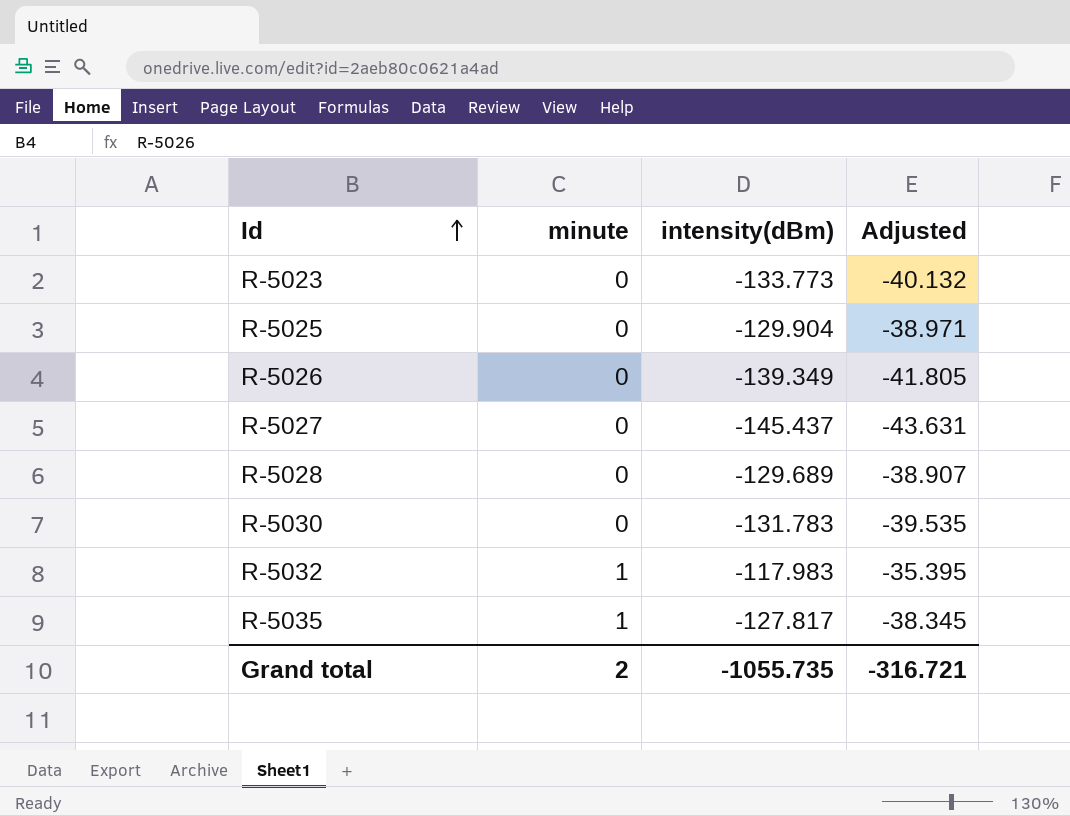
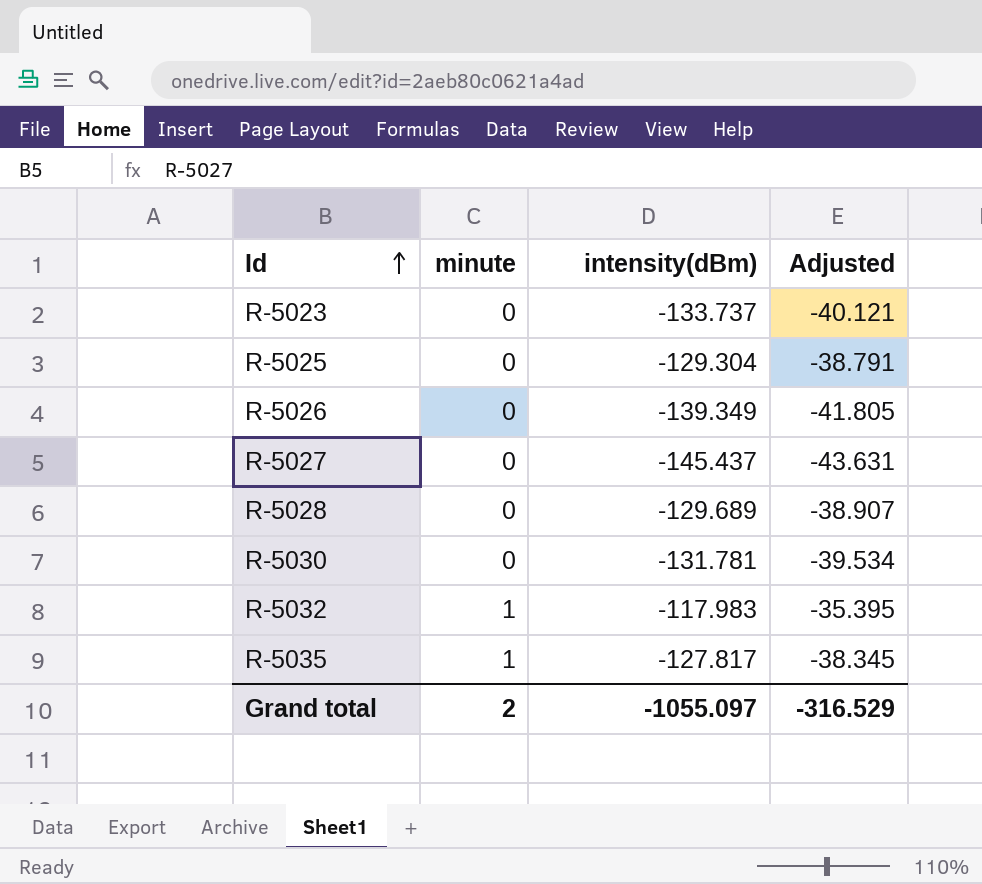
R-5023 | intensity(dBm): -133.773 -> -133.737
R-5023 | Adjusted: -40.132 -> -40.121
R-5025 | intensity(dBm): -129.904 -> -129.304
R-5025 | Adjusted: -38.971 -> -38.791
R-5030 | intensity(dBm): -131.783 -> -131.781
R-5030 | Adjusted: -39.535 -> -39.534
Grand total | intensity(dBm): -1055.735 -> -1055.097
Grand total | Adjusted: -316.721 -> -316.529

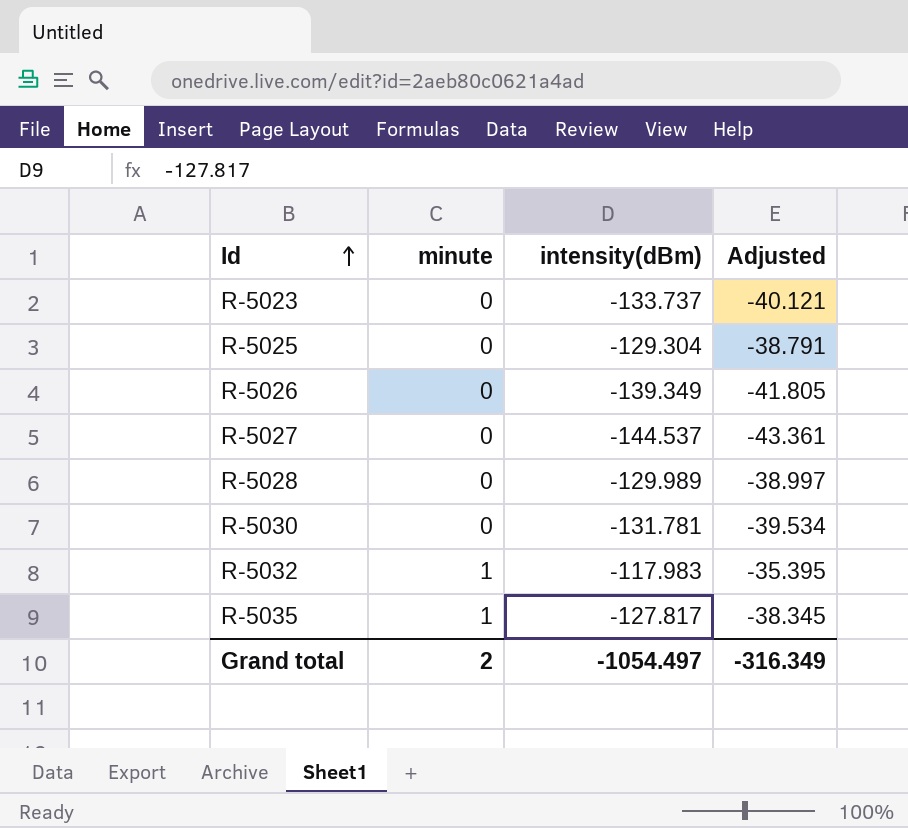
R-5027 | intensity(dBm): -145.437 -> -144.537
R-5027 | Adjusted: -43.631 -> -43.361
R-5028 | intensity(dBm): -129.689 -> -129.989
R-5028 | Adjusted: -38.907 -> -38.997
Grand total | intensity(dBm): -1055.097 -> -1054.497
Grand total | Adjusted: -316.529 -> -316.349

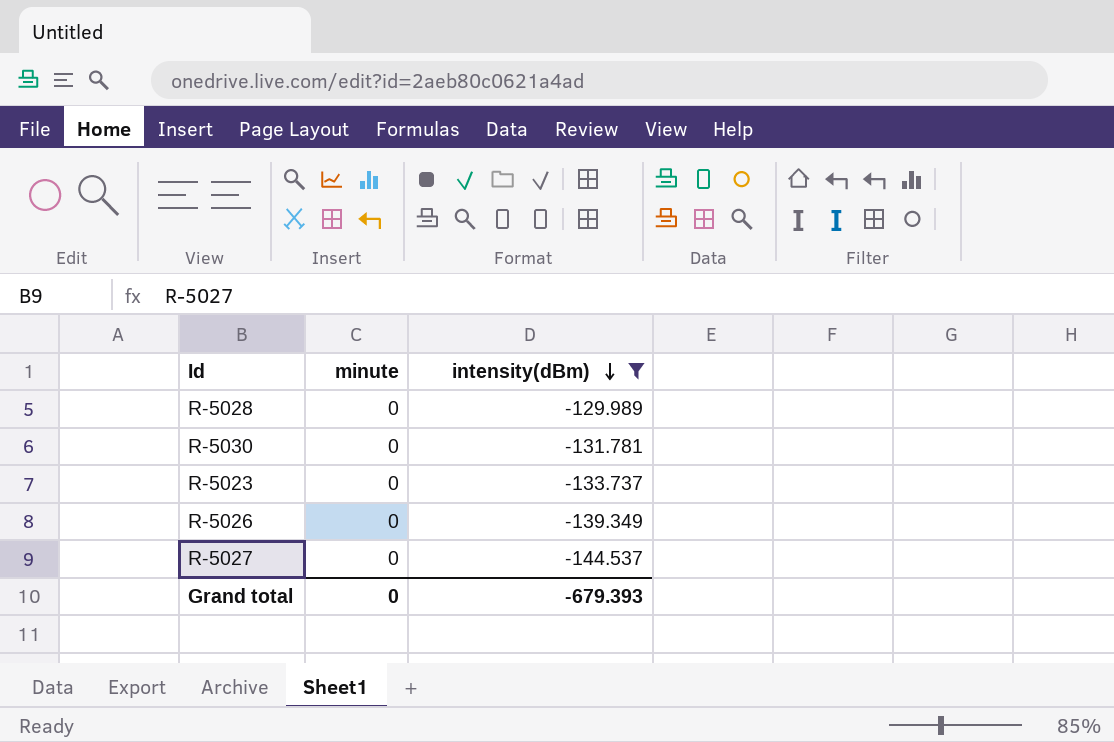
filter: none -> intensity(dBm) <= -129.989
row order: Id ascending -> intensity(dBm) descending
column Adjusted | formula: [intensity(dBm)] * 0.3 -> none
Grand total | minute: 2 -> 0
Grand total | intensity(dBm): -1054.497 -> -679.393

